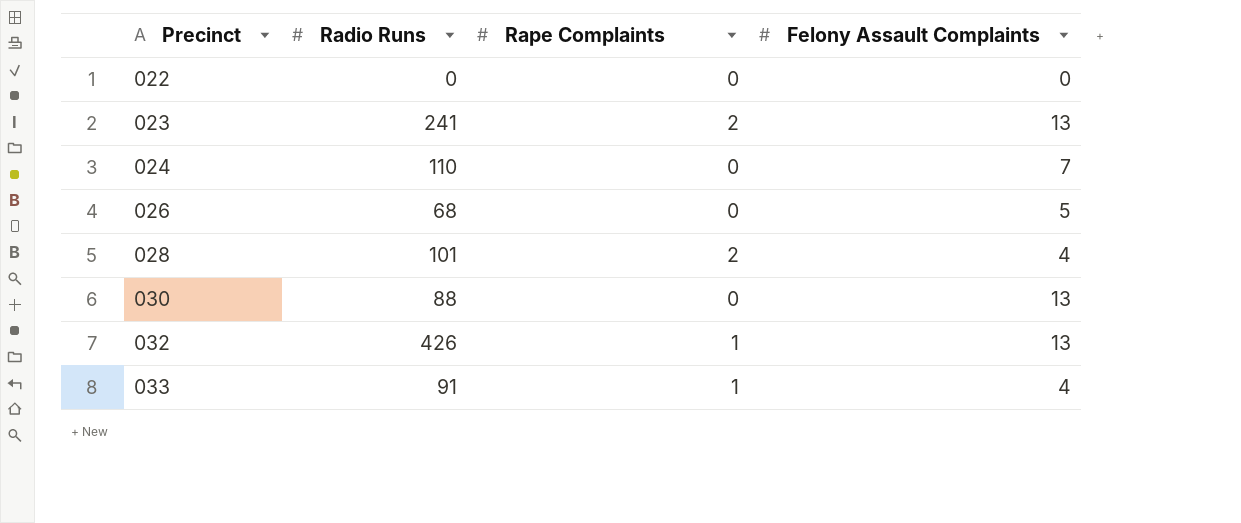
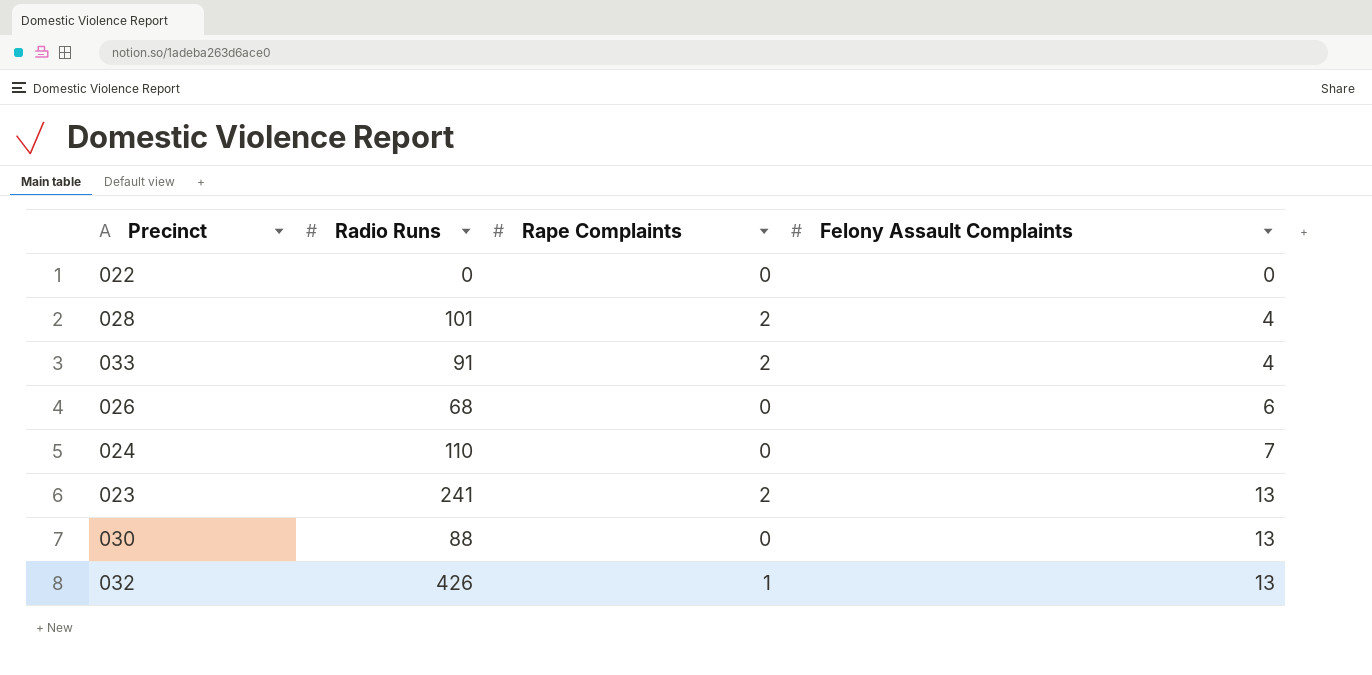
row order: Precinct ascending -> Felony Assault Complaints ascending
033 | Rape Complaints: 1 -> 2
026 | Felony Assault Complaints: 5 -> 6

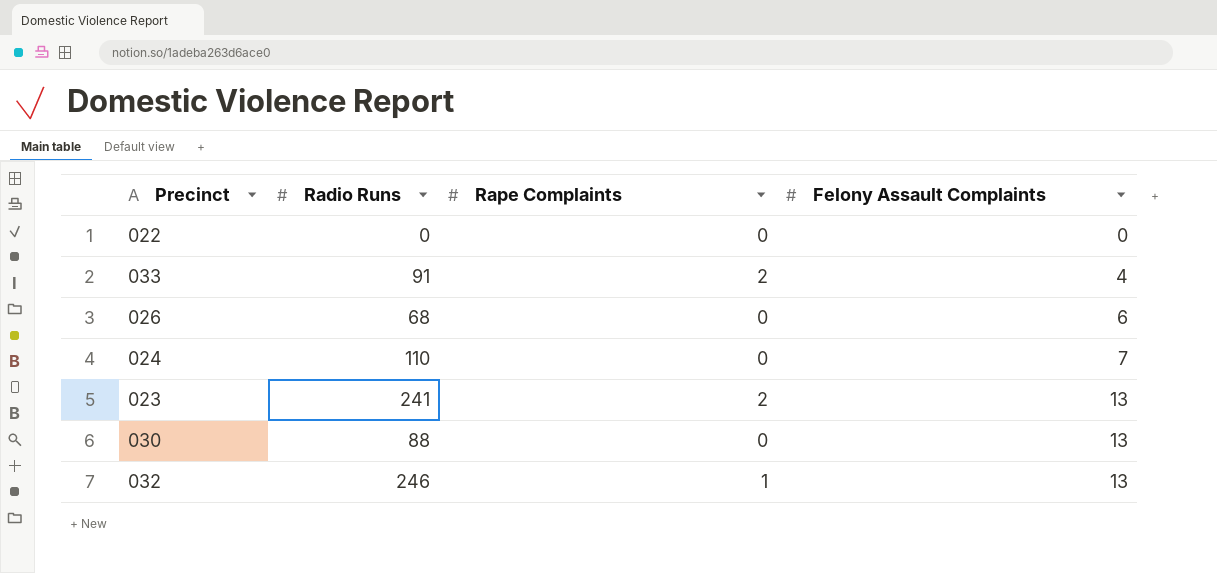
row 028: 101 | 2 | 4 -> none
032 | Radio Runs: 426 -> 246

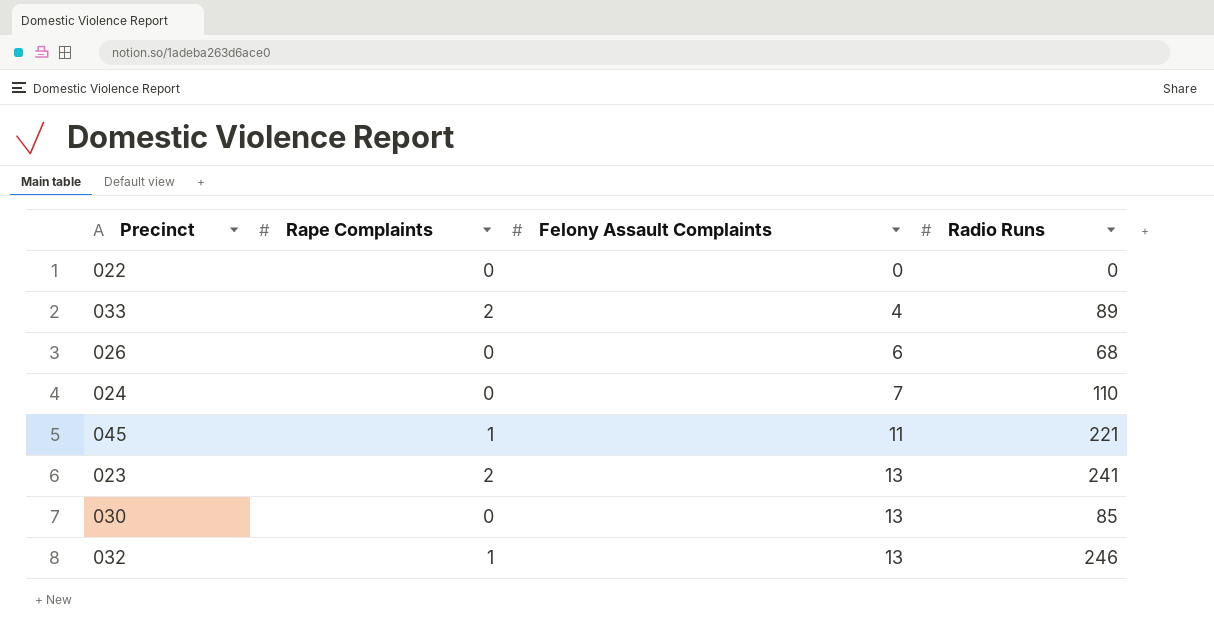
column Radio Runs | position: 2 -> 4
033 | Radio Runs: 91 -> 89
row 045: none -> 1 | 11 | 221
030 | Radio Runs: 88 -> 85

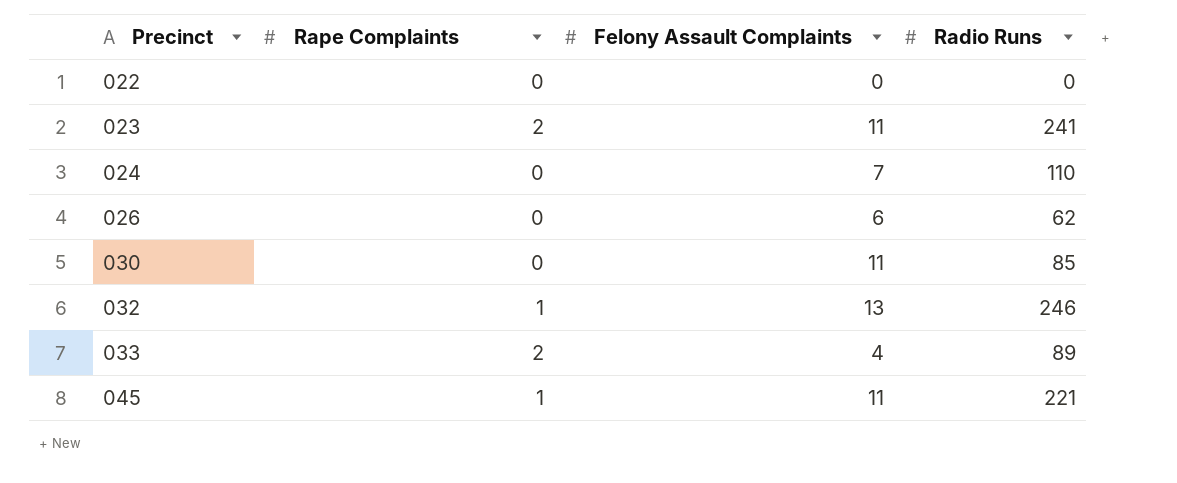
row order: Felony Assault Complaints ascending -> Precinct ascending
023 | Felony Assault Complaints: 13 -> 11
026 | Radio Runs: 68 -> 62
030 | Felony Assault Complaints: 13 -> 11

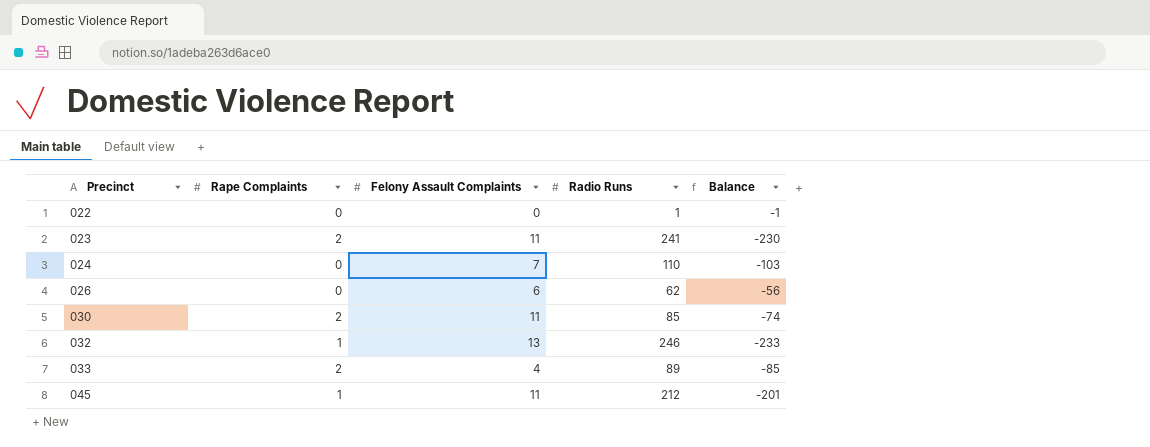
column Balance | formula: none -> [Felony Assault Complaints] - [Radio Runs]
022 | Radio Runs: 0 -> 1
030 | Rape Complaints: 0 -> 2
045 | Radio Runs: 221 -> 212

